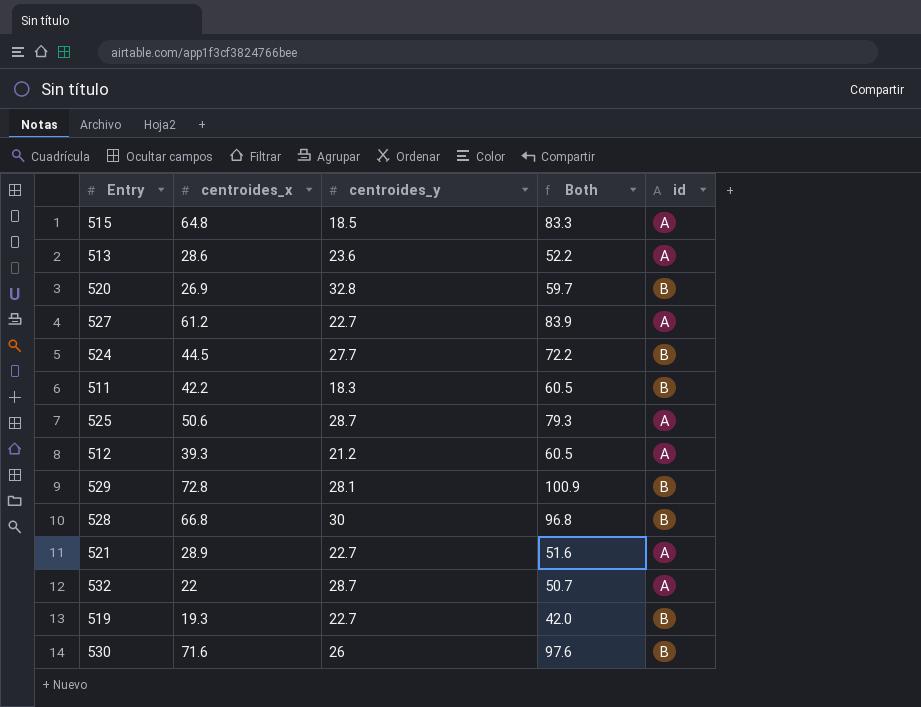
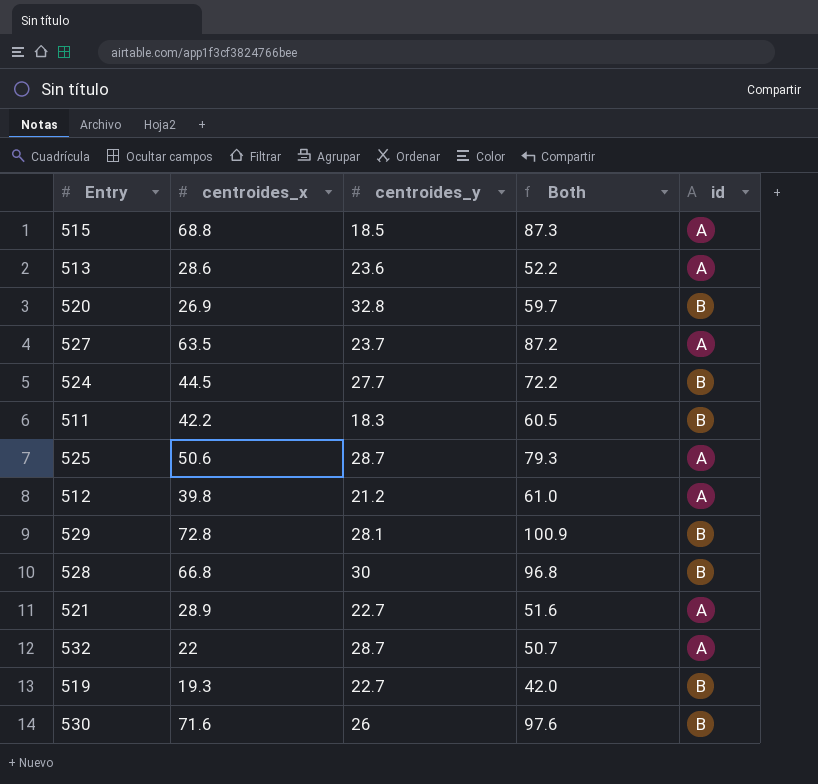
515 | centroides_x: 64.8 -> 68.8
515 | Both: 83.3 -> 87.3
527 | centroides_x: 61.2 -> 63.5
527 | centroides_y: 22.7 -> 23.7
527 | Both: 83.9 -> 87.2
512 | centroides_x: 39.3 -> 39.8
512 | Both: 60.5 -> 61.0

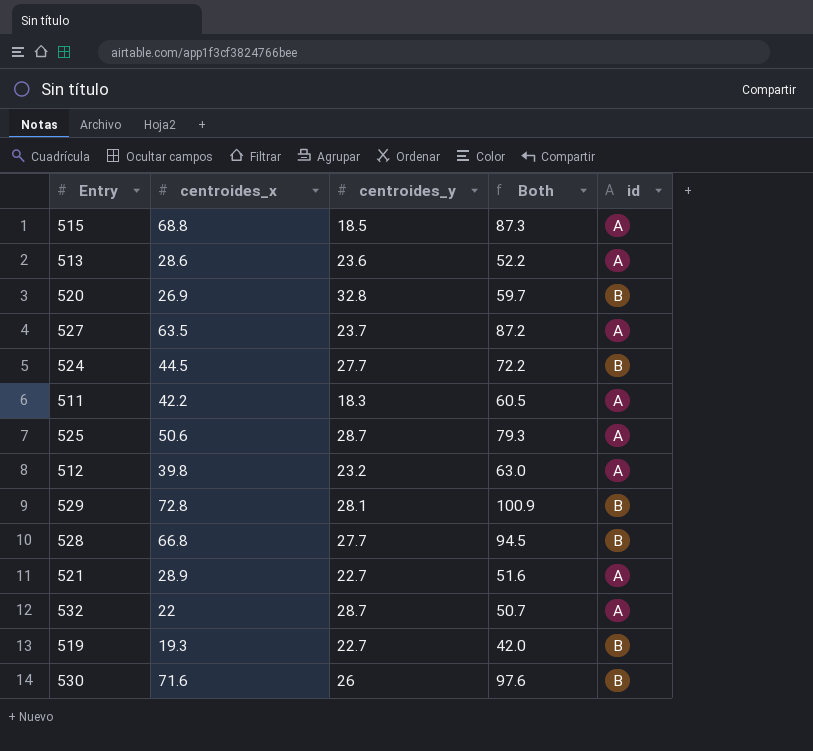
511 | id: B -> A
512 | centroides_y: 21.2 -> 23.2
512 | Both: 61.0 -> 63.0
528 | centroides_y: 30 -> 27.7
528 | Both: 96.8 -> 94.5

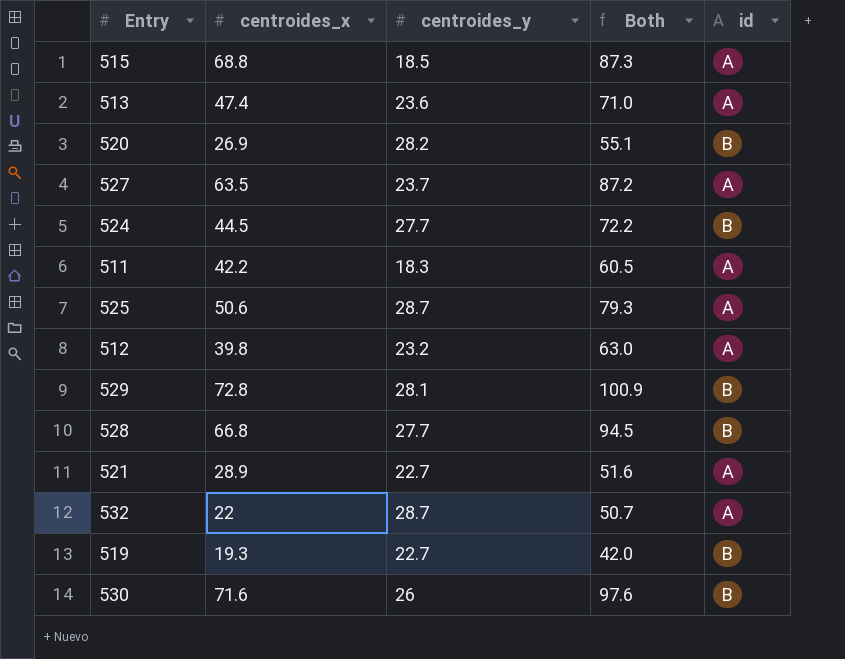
513 | centroides_x: 28.6 -> 47.4
513 | Both: 52.2 -> 71.0
520 | centroides_y: 32.8 -> 28.2
520 | Both: 59.7 -> 55.1

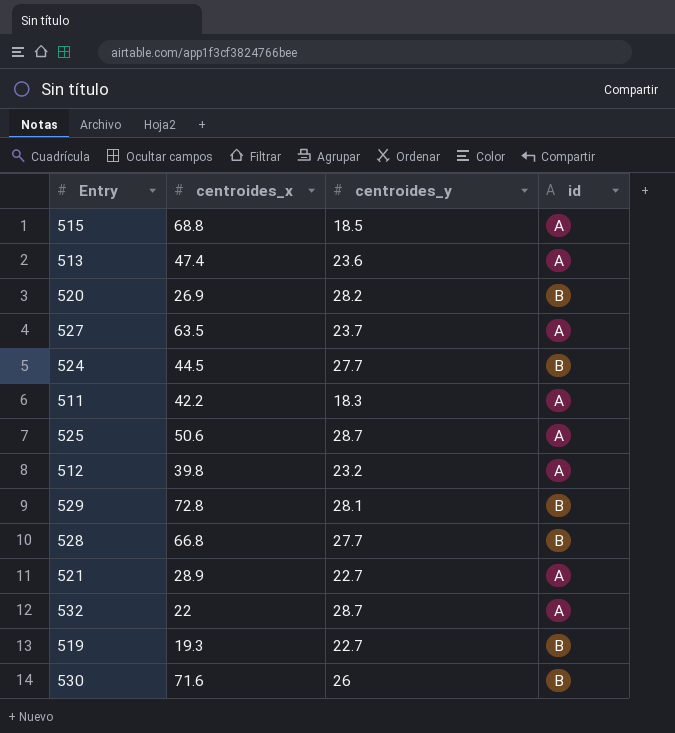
column Both | formula: [centroides_x] + [centroides_y] -> none

